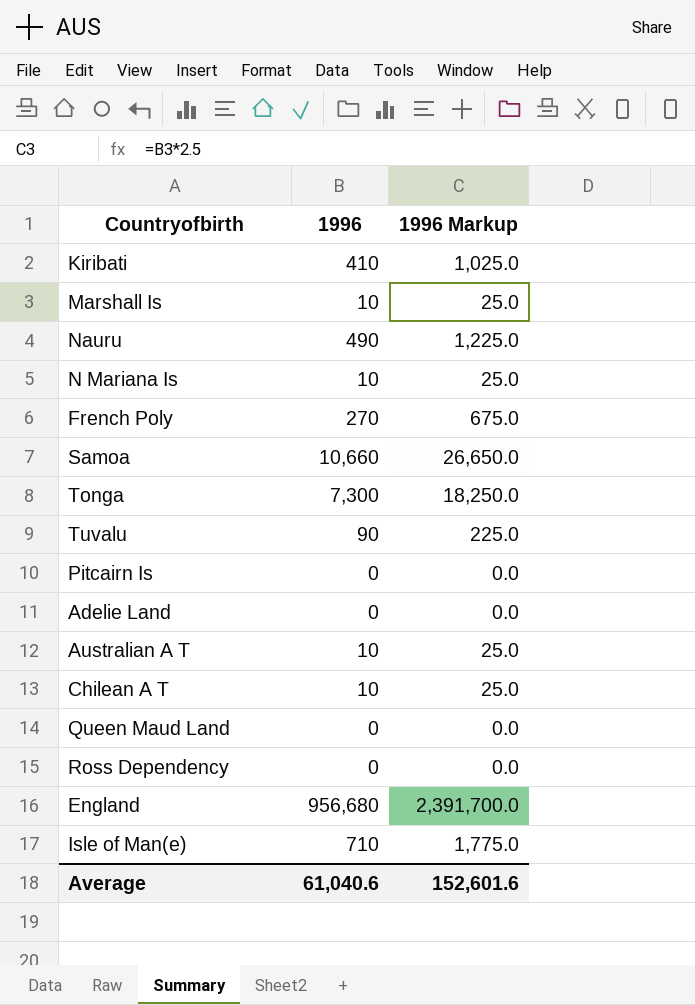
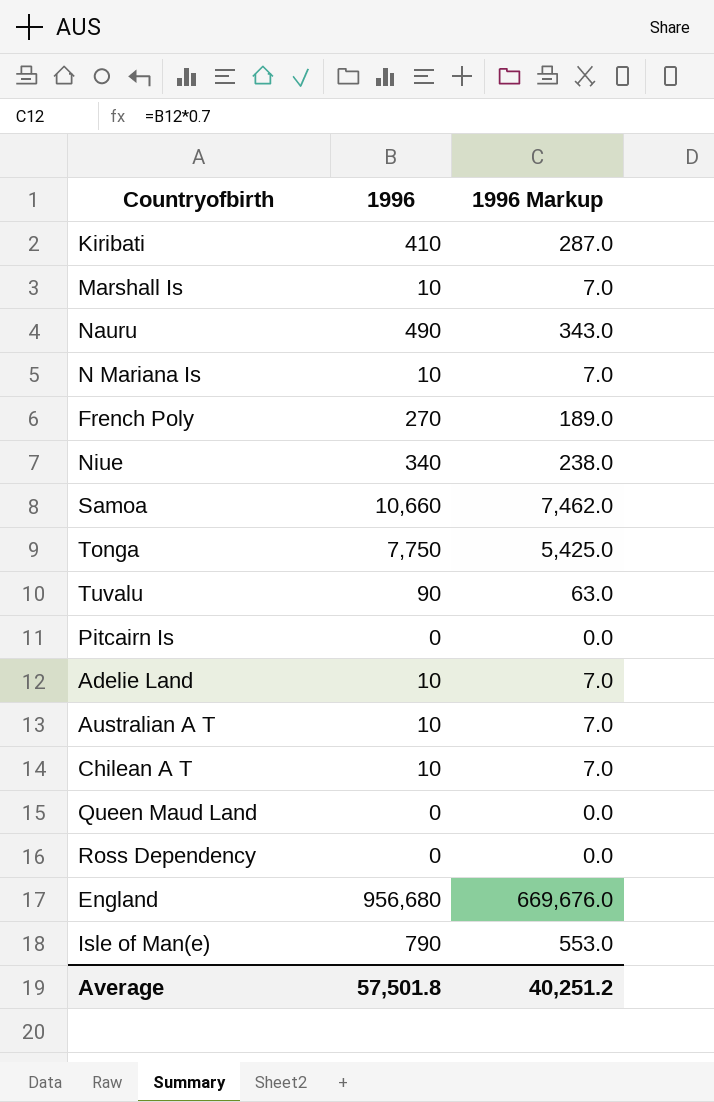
column 1996 Markup | formula: [1996] * 2.5 -> [1996] * 0.7
row Niue: none -> 340 | 238.0
Tonga | 1996: 7,300 -> 7,750
Adelie Land | 1996: 0 -> 10
Isle of Man(e) | 1996: 710 -> 790
Average | 1996: 61,040.6 -> 57,501.8
Average | 1996 Markup: 152,601.6 -> 40,251.2

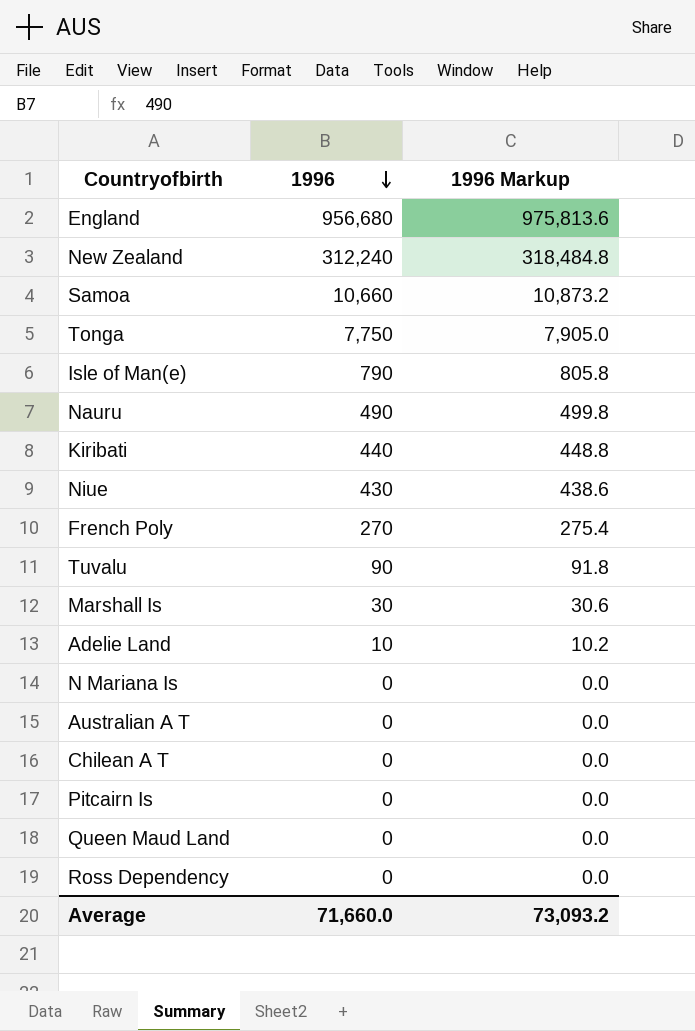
row order: none -> 1996 descending
column 1996 Markup | formula: [1996] * 0.7 -> [1996] * 1.02
row New Zealand: none -> 312,240 | 318,484.8
Kiribati | 1996: 410 -> 440
Niue | 1996: 340 -> 430
Marshall Is | 1996: 10 -> 30
N Mariana Is | 1996: 10 -> 0
Australian A T | 1996: 10 -> 0
Chilean A T | 1996: 10 -> 0
Average | 1996: 57,501.8 -> 71,660.0
Average | 1996 Markup: 40,251.2 -> 73,093.2

